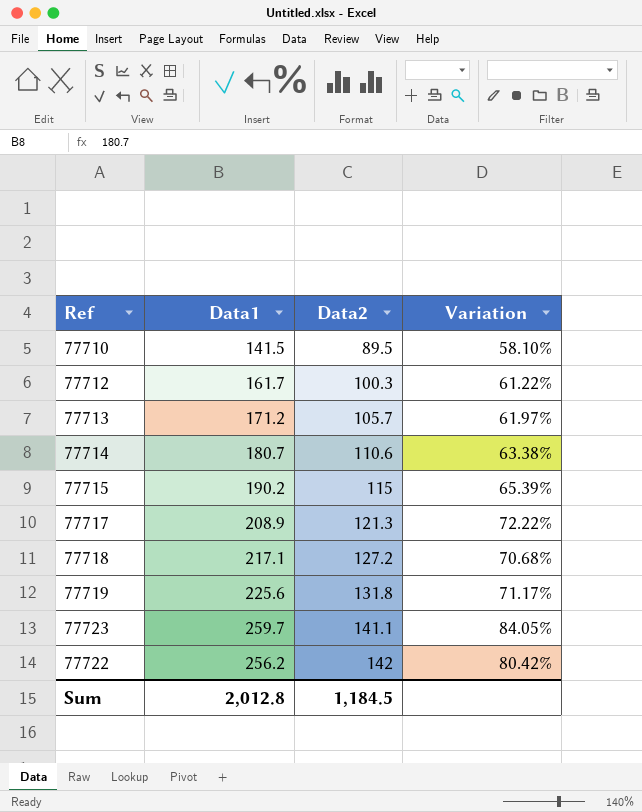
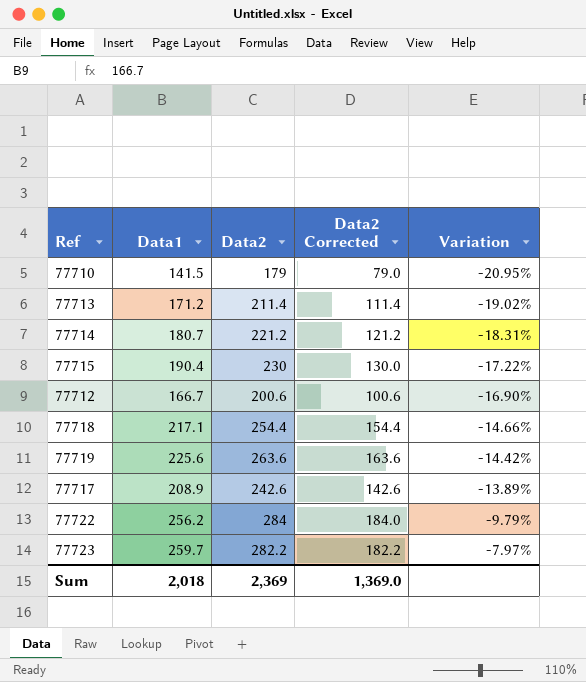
row order: Data2 ascending -> Variation ascending
column Data2 Corrected | formula: none -> [Data2] - 100
77710 | Data2: 89.5 -> 179
77710 | Variation: 58.10% -> -20.95%
77713 | Data2: 105.7 -> 211.4
77713 | Variation: 61.97% -> -19.02%
77714 | Data2: 110.6 -> 221.2
77714 | Variation: 63.38% -> -18.31%
77715 | Data1: 190.2 -> 190.4
77715 | Data2: 115 -> 230
77715 | Variation: 65.39% -> -17.22%
77712 | Data1: 161.7 -> 166.7
77712 | Data2: 100.3 -> 200.6
77712 | Variation: 61.22% -> -16.90%
77718 | Data2: 127.2 -> 254.4
77718 | Variation: 70.68% -> -14.66%
77719 | Data2: 131.8 -> 263.6
77719 | Variation: 71.17% -> -14.42%
77717 | Data2: 121.3 -> 242.6
77717 | Variation: 72.22% -> -13.89%
77722 | Data2: 142 -> 284
77722 | Variation: 80.42% -> -9.79%
77723 | Data2: 141.1 -> 282.2
77723 | Variation: 84.05% -> -7.97%
Sum | Data1: 2,012.8 -> 2,018
Sum | Data2: 1,184.5 -> 2,369

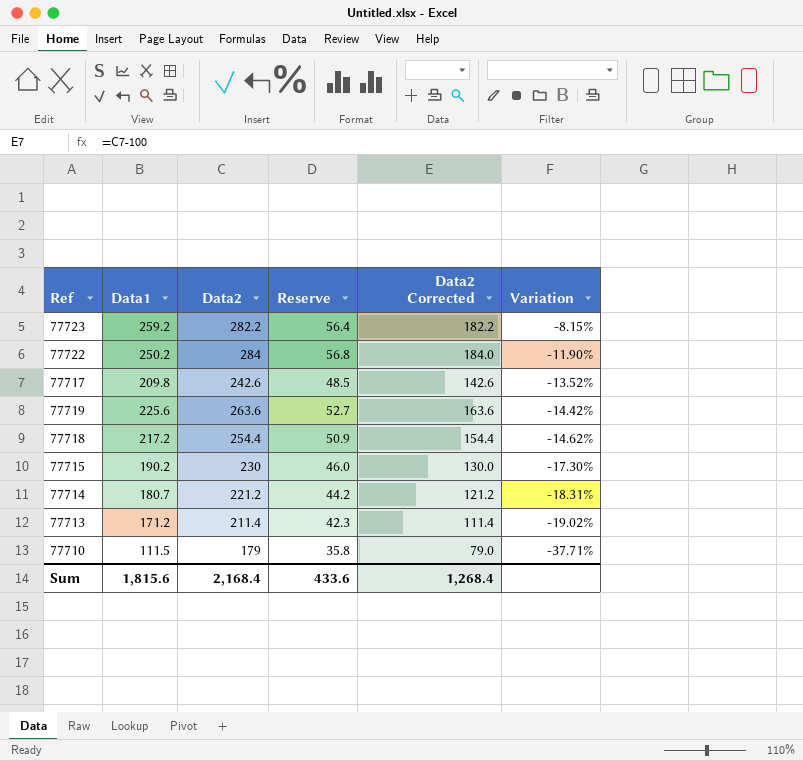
row order: Variation ascending -> Variation descending
column Reserve | formula: none -> [Data2] * 0.2
row 77712: 166.7 | 200.6 | 100.6 | -16.90% -> none
77723 | Data1: 259.7 -> 259.2
77723 | Variation: -7.97% -> -8.15%
77722 | Data1: 256.2 -> 250.2
77722 | Variation: -9.79% -> -11.90%
77717 | Data1: 208.9 -> 209.8
77717 | Variation: -13.89% -> -13.52%
77718 | Data1: 217.1 -> 217.2
77718 | Variation: -14.66% -> -14.62%
77715 | Data1: 190.4 -> 190.2
77715 | Variation: -17.22% -> -17.30%
77710 | Data1: 141.5 -> 111.5
77710 | Variation: -20.95% -> -37.71%
Sum | Data1: 2,018 -> 1,815.6
Sum | Data2: 2,369 -> 2,168.4
Sum | Data2 Corrected: 1,369.0 -> 1,268.4

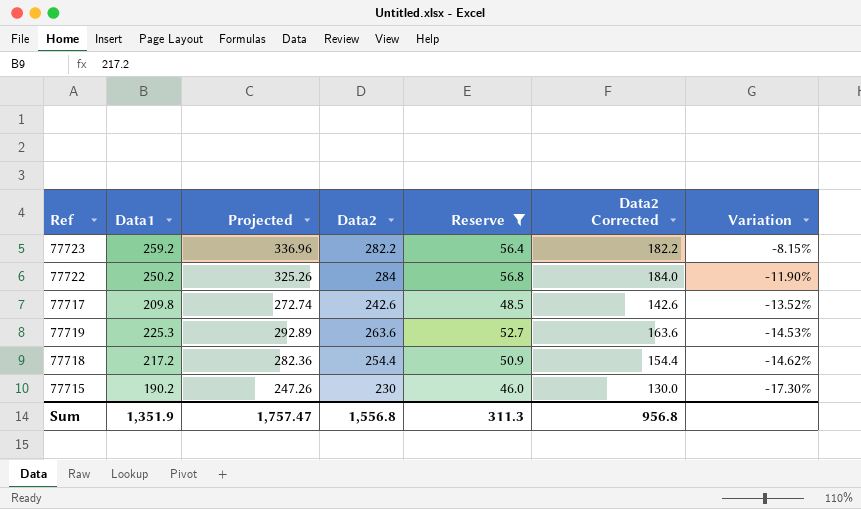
filter: none -> Reserve >= 46.0
column Projected | formula: none -> [Data1] * 1.3
77719 | Data1: 225.6 -> 225.3
77719 | Variation: -14.42% -> -14.53%
Sum | Data1: 1,815.6 -> 1,351.9
Sum | Data2: 2,168.4 -> 1,556.8
Sum | Reserve: 433.6 -> 311.3
Sum | Data2 Corrected: 1,268.4 -> 956.8

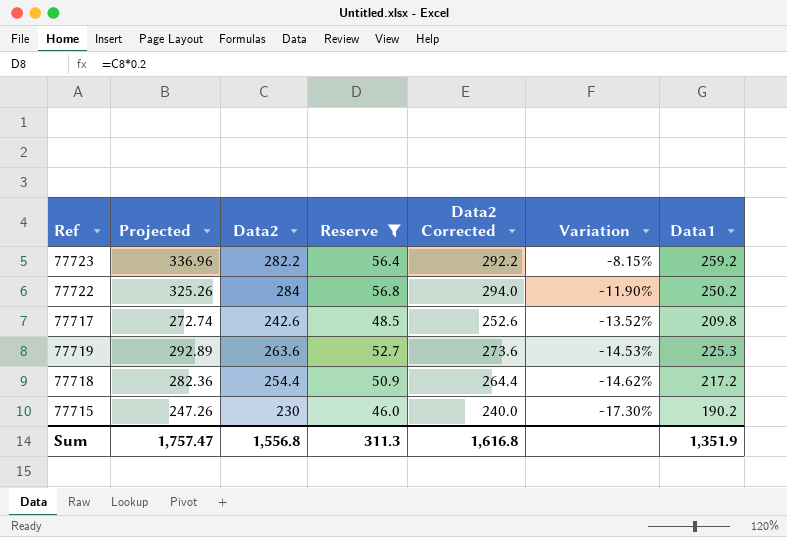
column Data2 Corrected | formula: [Data2] - 100 -> [Data2] + 10
column Data1 | position: 2 -> 7
Sum | Data2 Corrected: 956.8 -> 1,616.8

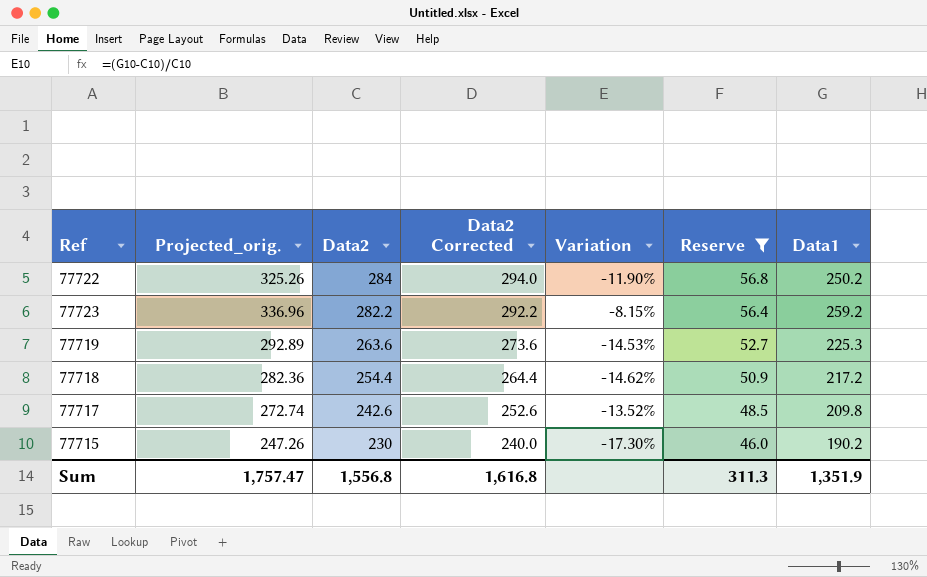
row order: Variation descending -> Data2 descending
column name: Projected -> Projected_orig.
column Reserve | position: 4 -> 6

